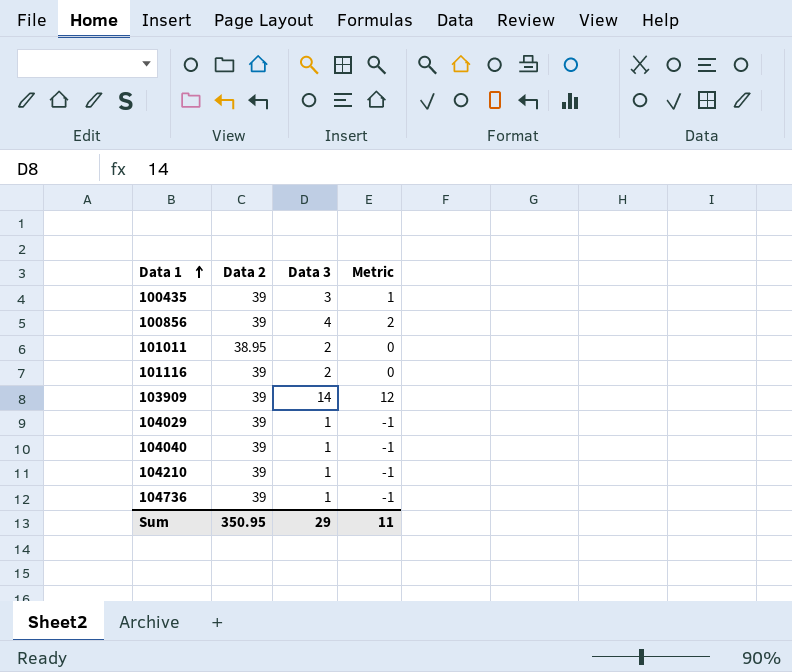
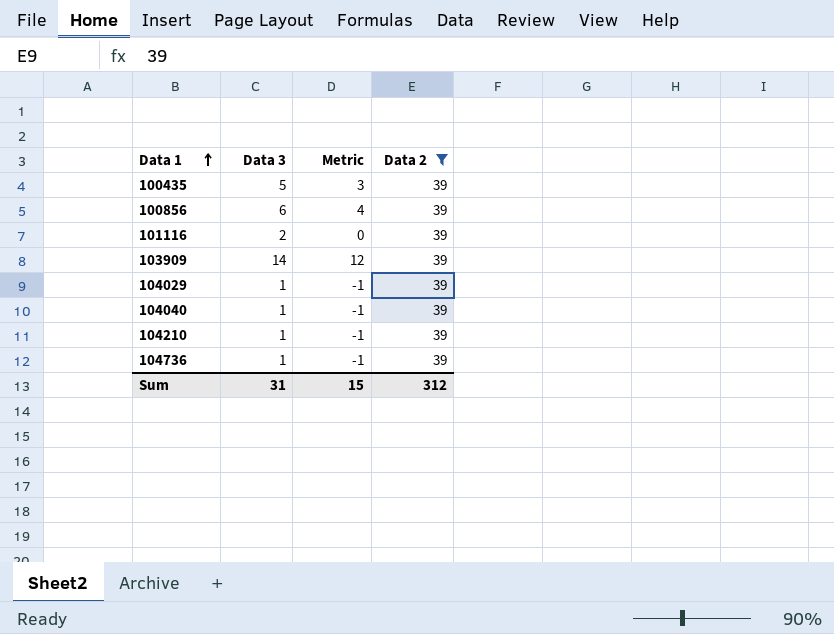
filter: none -> Data 2 = 39
column Data 2 | position: 2 -> 4
100435 | Data 3: 3 -> 5
100435 | Metric: 1 -> 3
100856 | Data 3: 4 -> 6
100856 | Metric: 2 -> 4
Sum | Data 3: 29 -> 31
Sum | Metric: 11 -> 15
Sum | Data 2: 350.95 -> 312

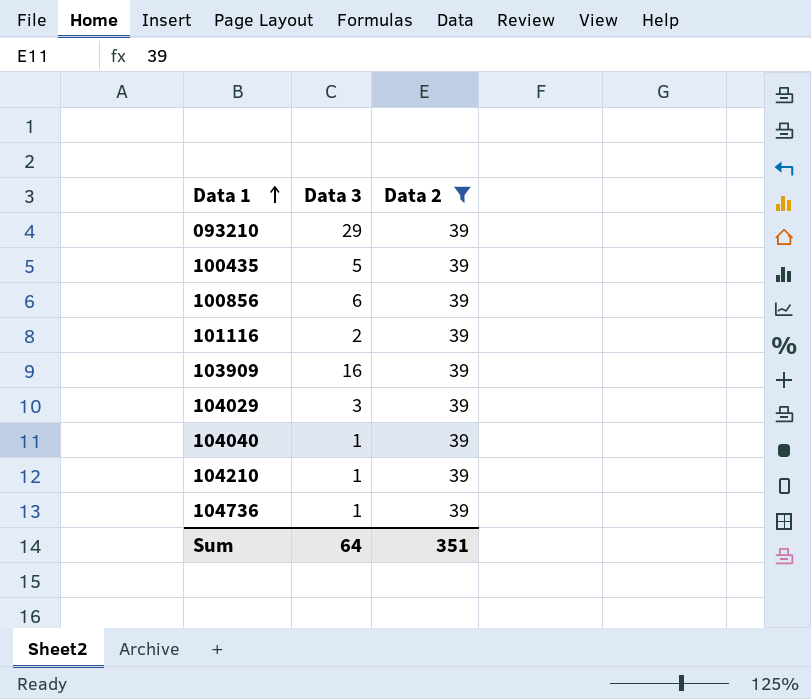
column Metric | formula: [Data 3] - 2 -> none
row 093210: none -> 29 | 39
103909 | Data 3: 14 -> 16
104029 | Data 3: 1 -> 3
Sum | Data 3: 31 -> 64
Sum | Data 2: 312 -> 351

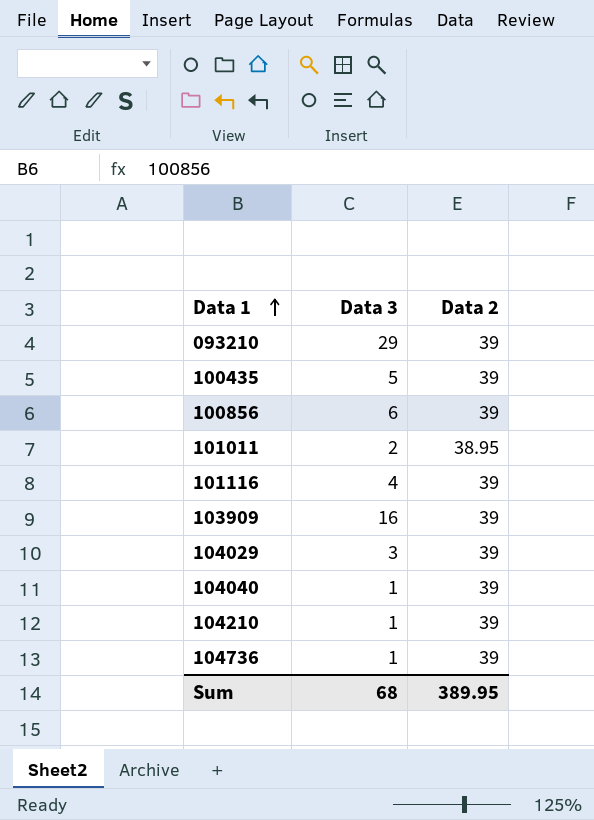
filter: Data 2 = 39 -> none
101116 | Data 3: 2 -> 4
Sum | Data 3: 64 -> 68
Sum | Data 2: 351 -> 389.95

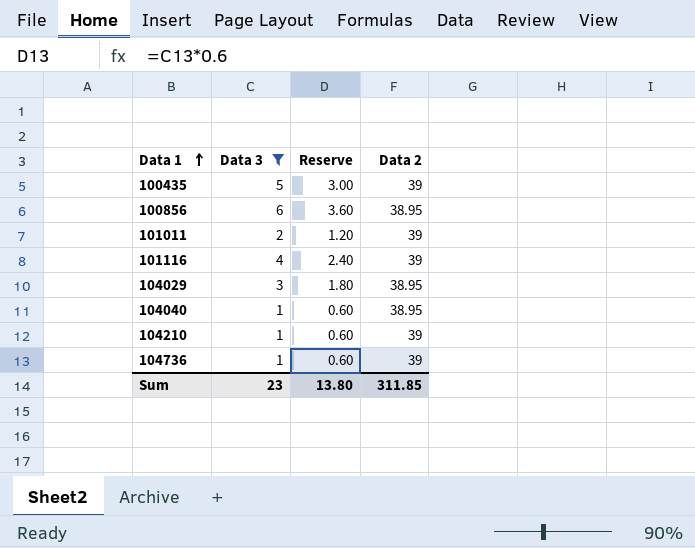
filter: none -> Data 3 <= 6
column Reserve | formula: none -> [Data 3] * 0.6
100856 | Data 2: 39 -> 38.95
101011 | Data 2: 38.95 -> 39
104029 | Data 2: 39 -> 38.95
104040 | Data 2: 39 -> 38.95
Sum | Data 3: 68 -> 23
Sum | Data 2: 389.95 -> 311.85

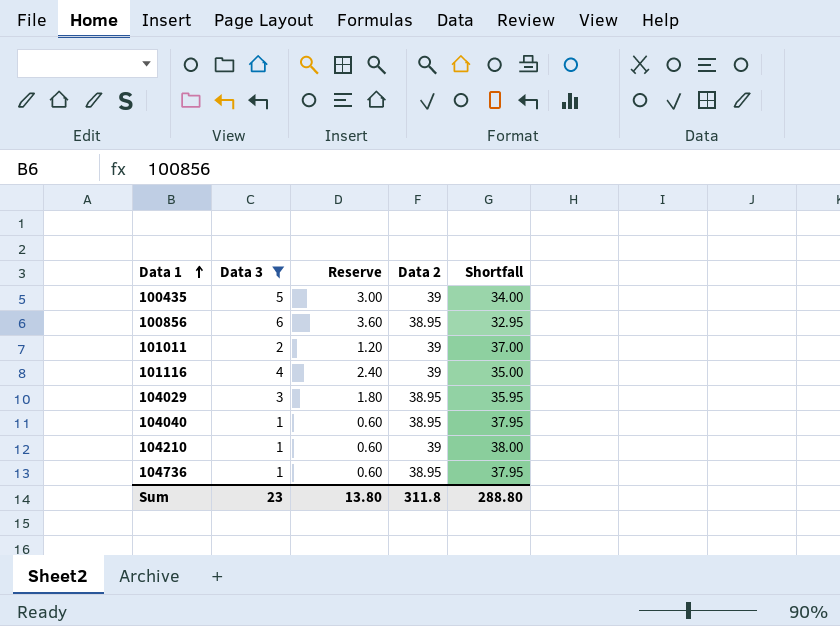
column Shortfall | formula: none -> [Data 2] - [Data 3]
104736 | Data 2: 39 -> 38.95
Sum | Data 2: 311.85 -> 311.8

